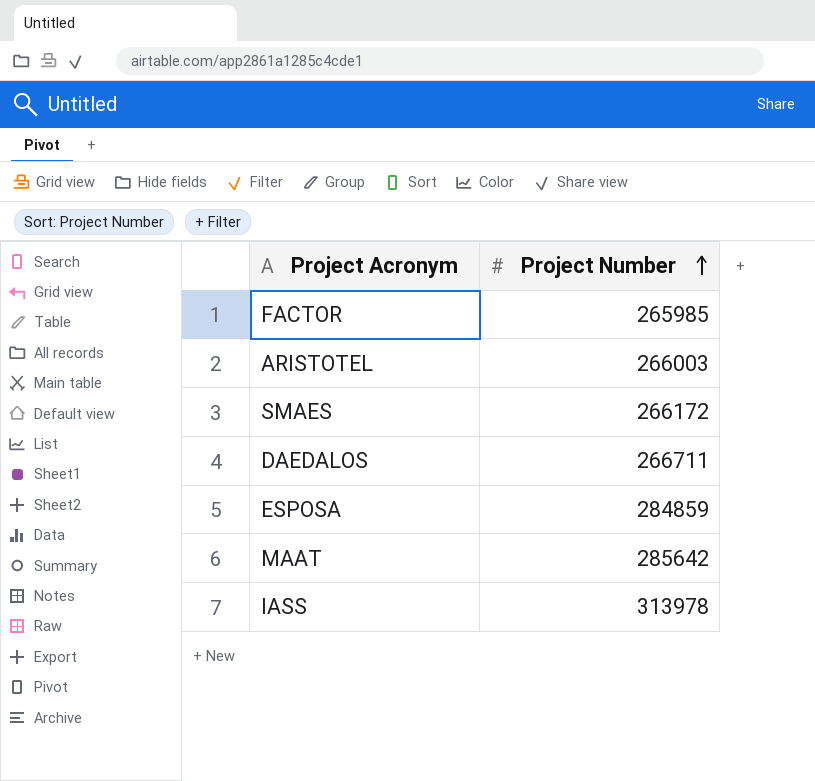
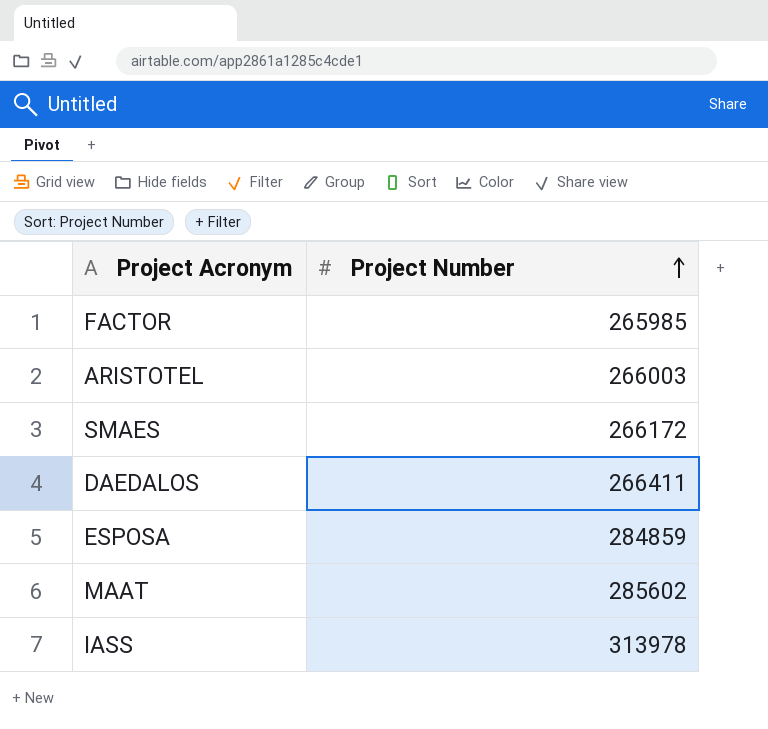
DAEDALOS | Project Number: 266711 -> 266411
MAAT | Project Number: 285642 -> 285602

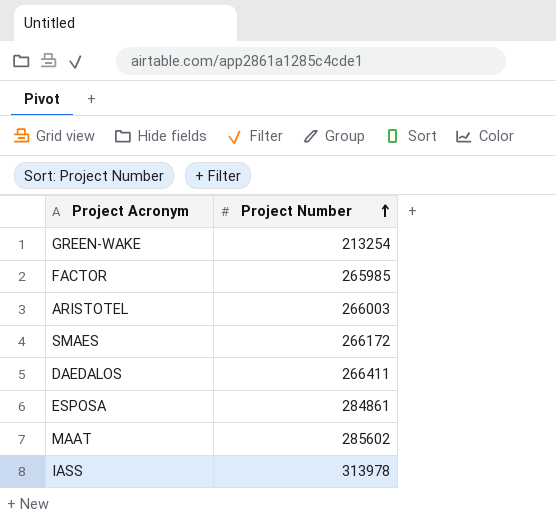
row GREEN-WAKE: none -> 213254
ESPOSA | Project Number: 284859 -> 284861

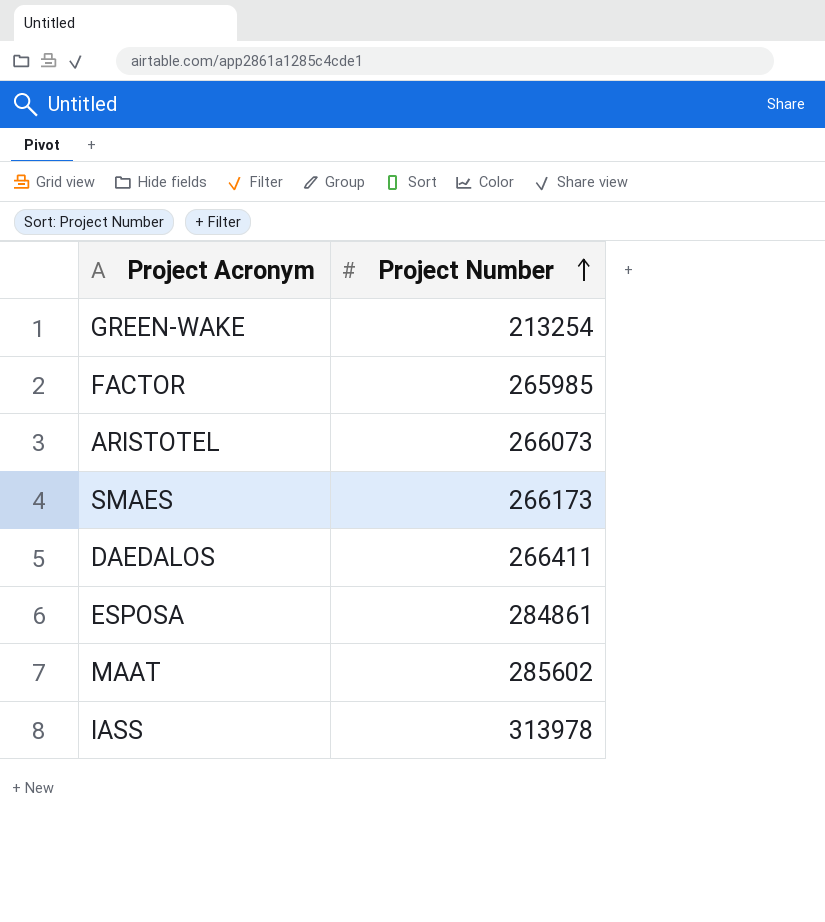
ARISTOTEL | Project Number: 266003 -> 266073
SMAES | Project Number: 266172 -> 266173

